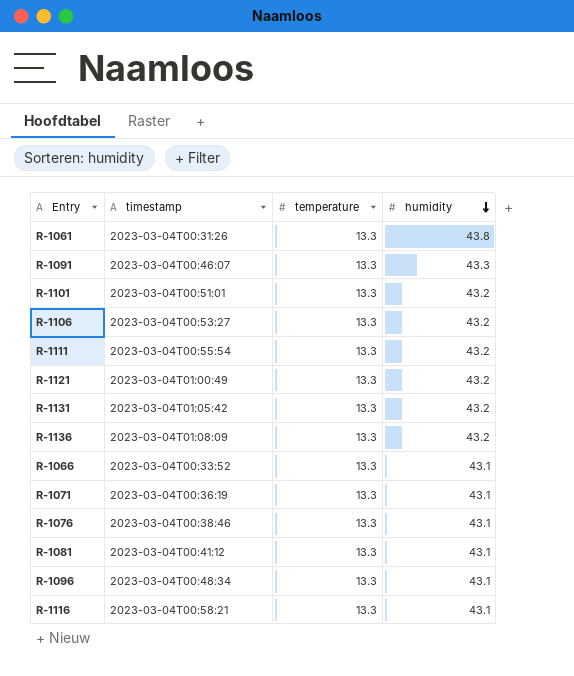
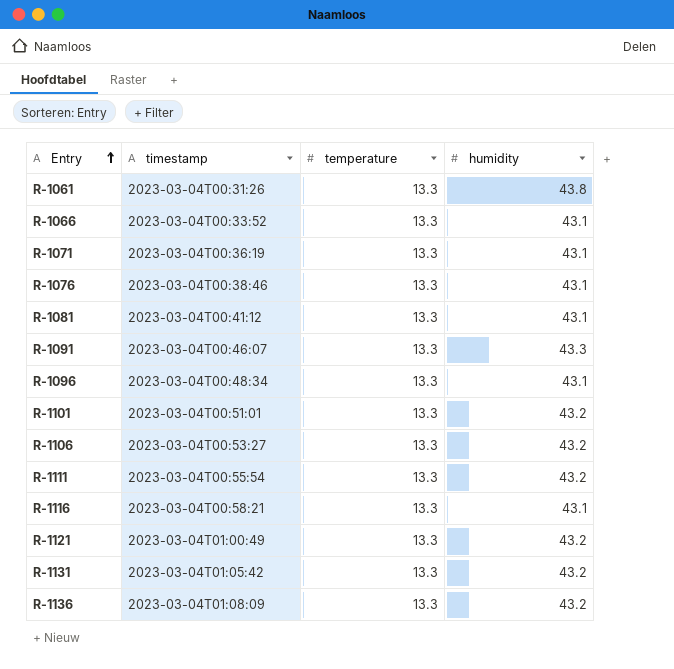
row order: humidity descending -> Entry ascending

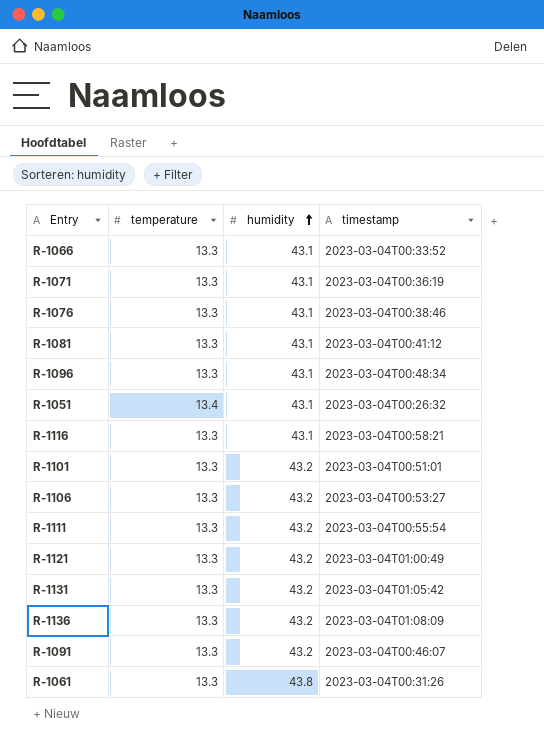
row order: Entry ascending -> humidity ascending
column timestamp | position: 2 -> 4
row R-1051: none -> 13.4 | 43.1 | 2023-03-04T00:26:32
R-1091 | humidity: 43.3 -> 43.2

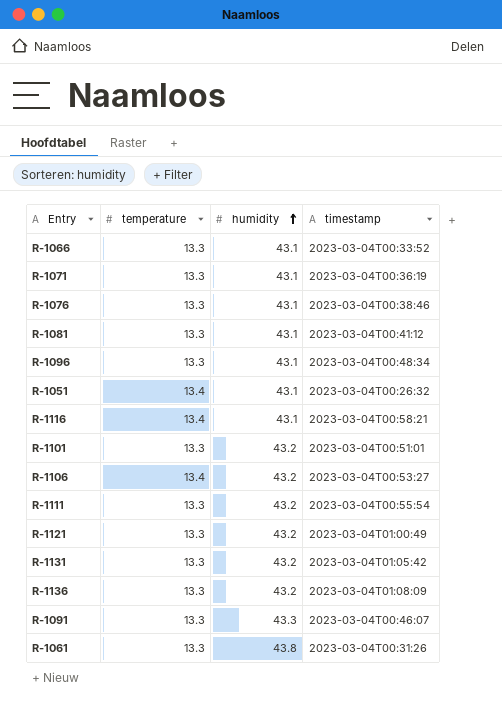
R-1116 | temperature: 13.3 -> 13.4
R-1106 | temperature: 13.3 -> 13.4
R-1091 | humidity: 43.2 -> 43.3

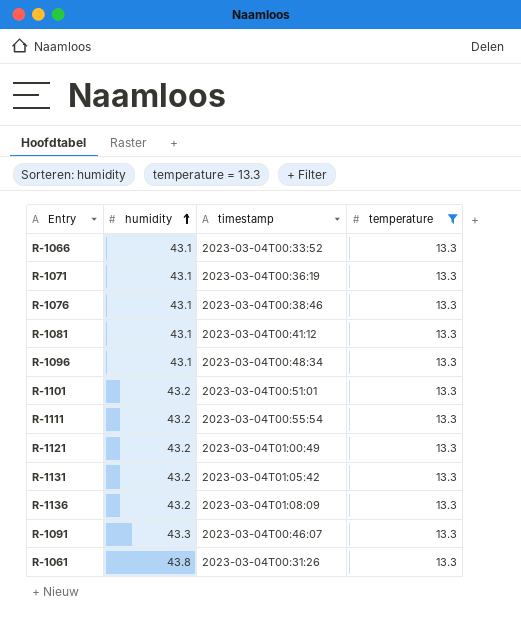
filter: none -> temperature = 13.3
column temperature | position: 2 -> 4

